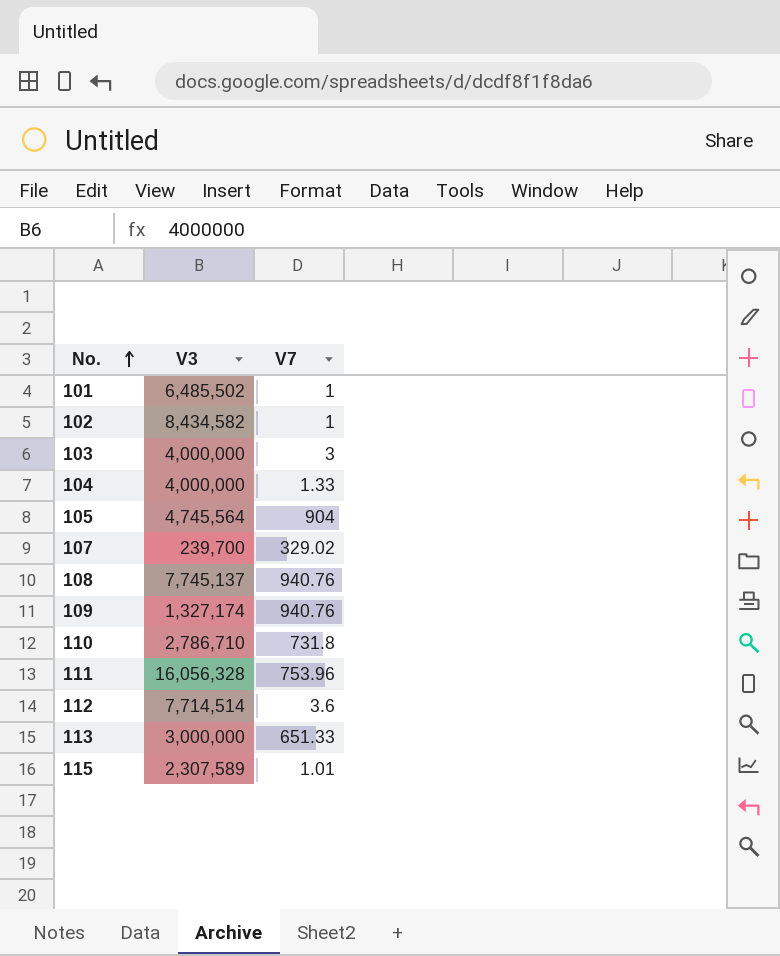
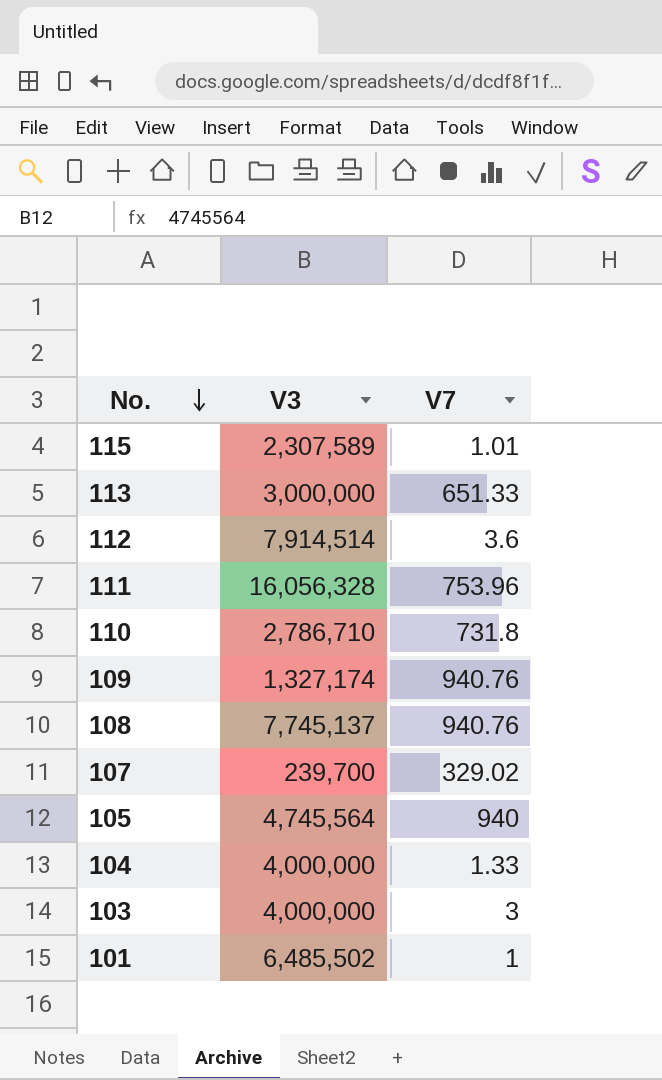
row order: No. ascending -> No. descending
row 102: 8,434,582 | 1 -> none
112 | V3: 7,714,514 -> 7,914,514
105 | V7: 904 -> 940

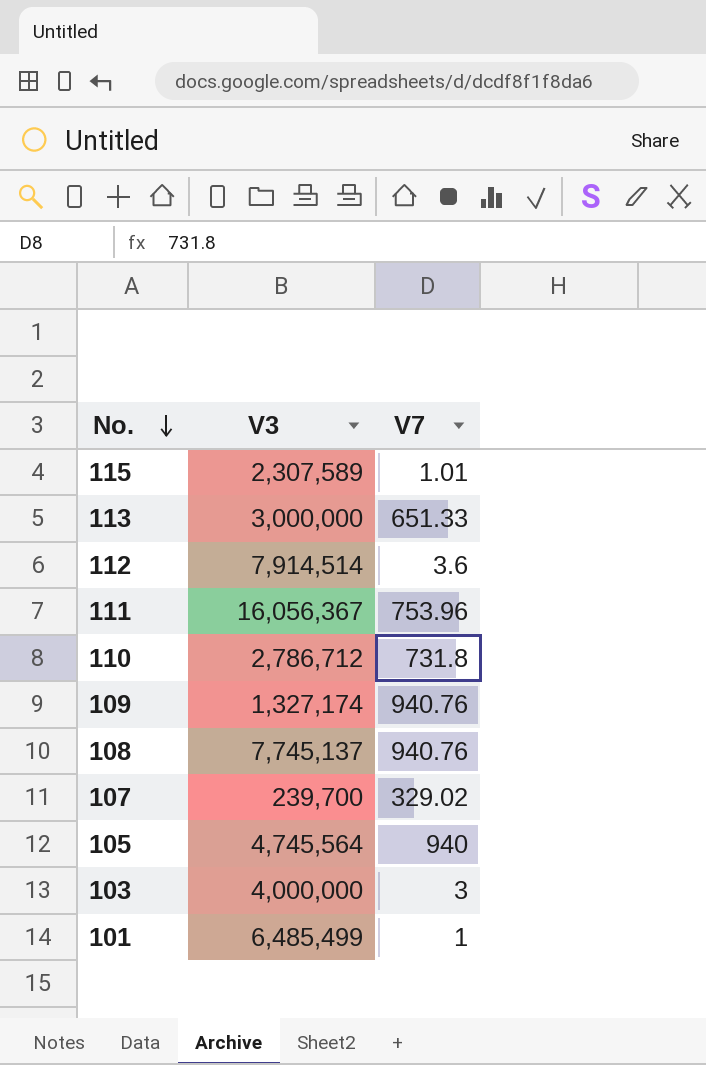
row 104: 4,000,000 | 1.33 -> none
111 | V3: 16,056,328 -> 16,056,367
110 | V3: 2,786,710 -> 2,786,712
101 | V3: 6,485,502 -> 6,485,499

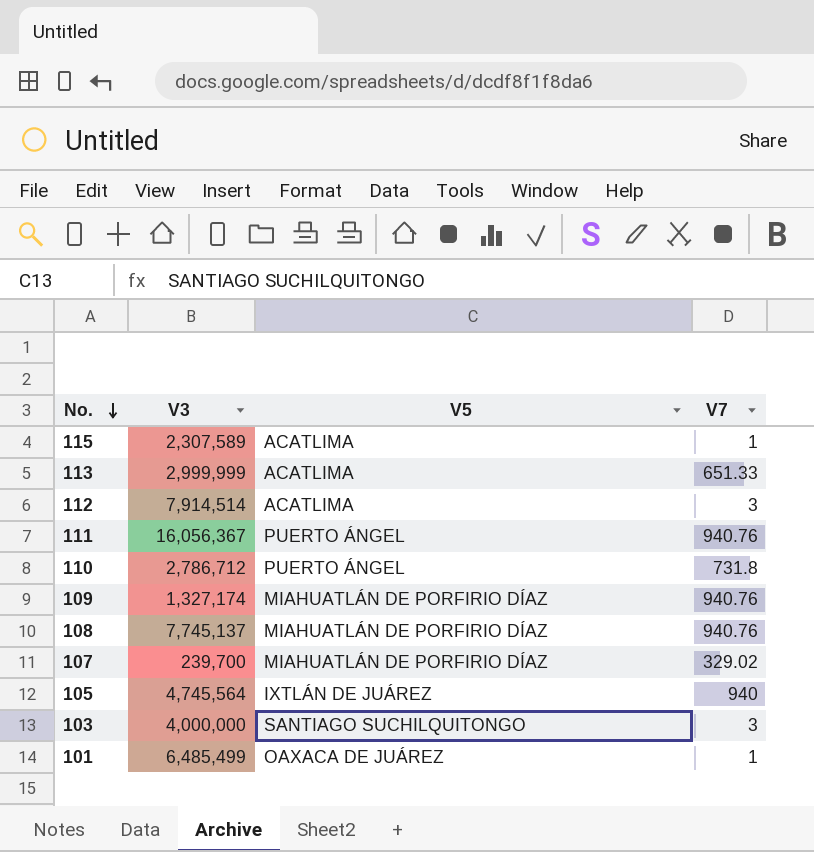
column V5 | position: none -> 3
115 | V7: 1.01 -> 1
113 | V3: 3,000,000 -> 2,999,999
112 | V7: 3.6 -> 3
111 | V7: 753.96 -> 940.76

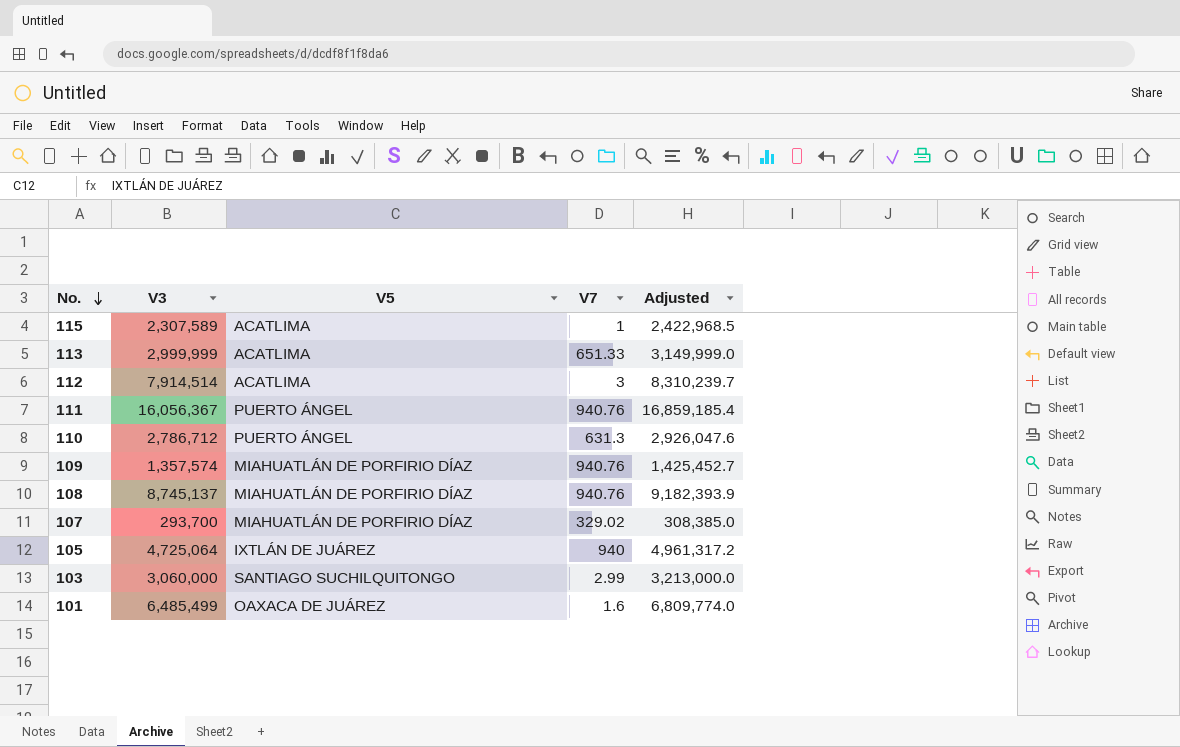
column Adjusted | formula: none -> [V3] * 1.05
110 | V7: 731.8 -> 631.3
109 | V3: 1,327,174 -> 1,357,574
108 | V3: 7,745,137 -> 8,745,137
107 | V3: 239,700 -> 293,700
105 | V3: 4,745,564 -> 4,725,064
103 | V3: 4,000,000 -> 3,060,000
103 | V7: 3 -> 2.99
101 | V7: 1 -> 1.6

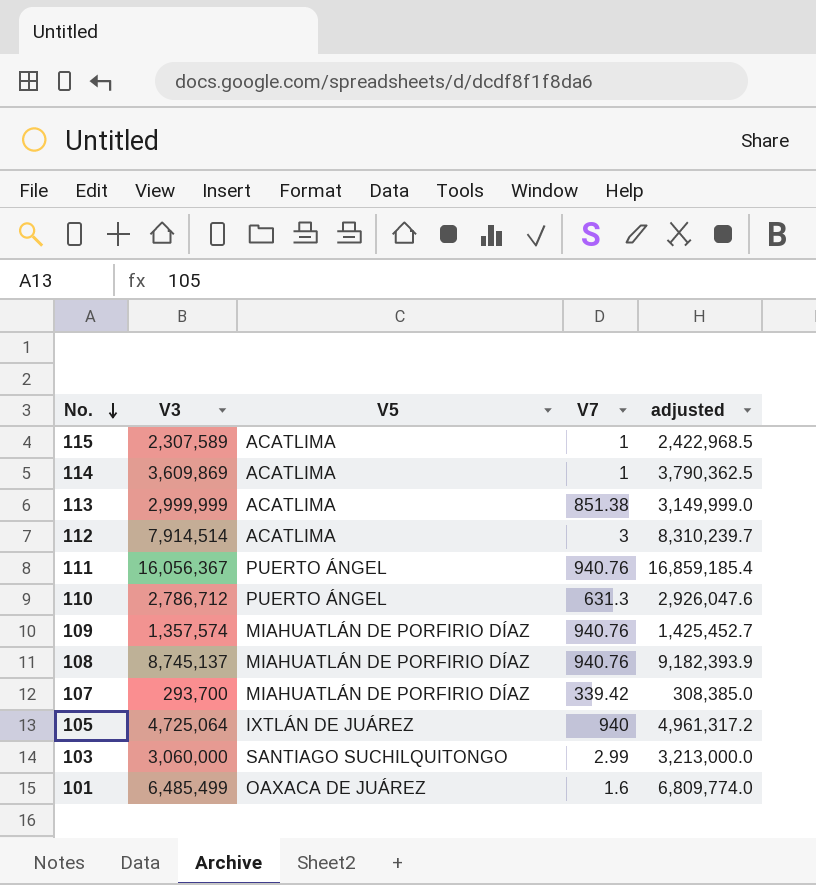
column name: Adjusted -> adjusted
row 114: none -> 3,609,869 | ACATLIMA | 1 | 3,790,362.5
113 | V7: 651.33 -> 851.38
107 | V7: 329.02 -> 339.42

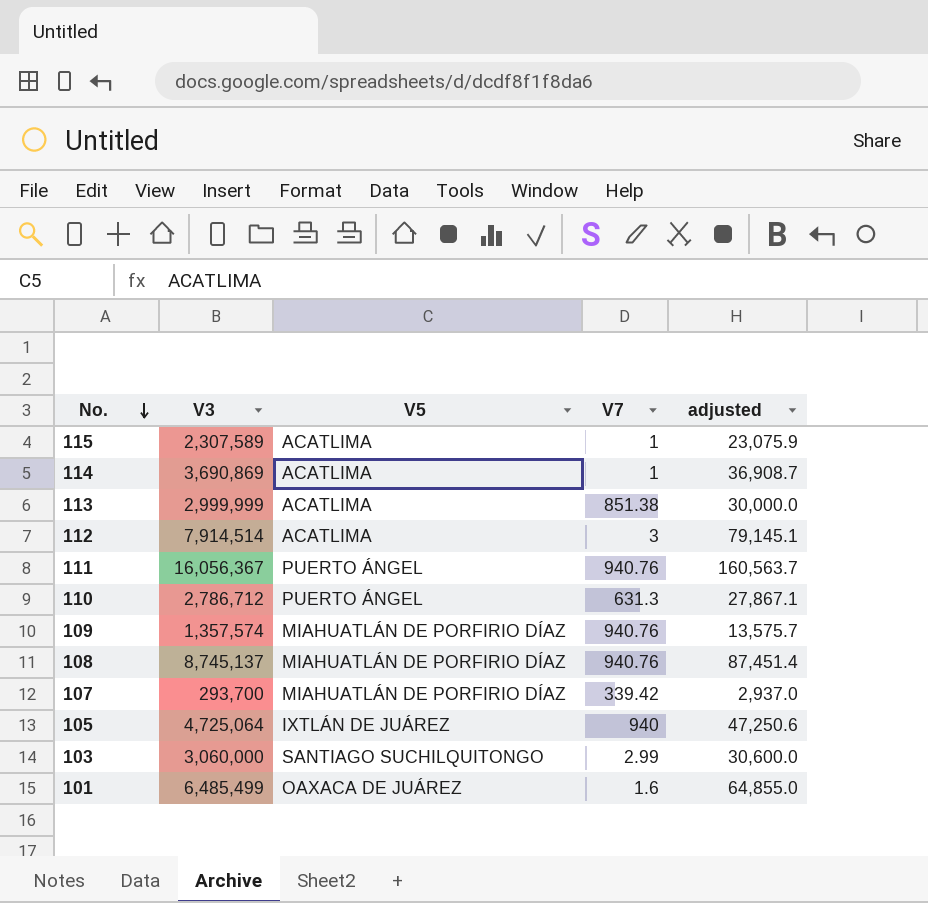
column adjusted | formula: [V3] * 1.05 -> [V3] * 0.01
114 | V3: 3,609,869 -> 3,690,869

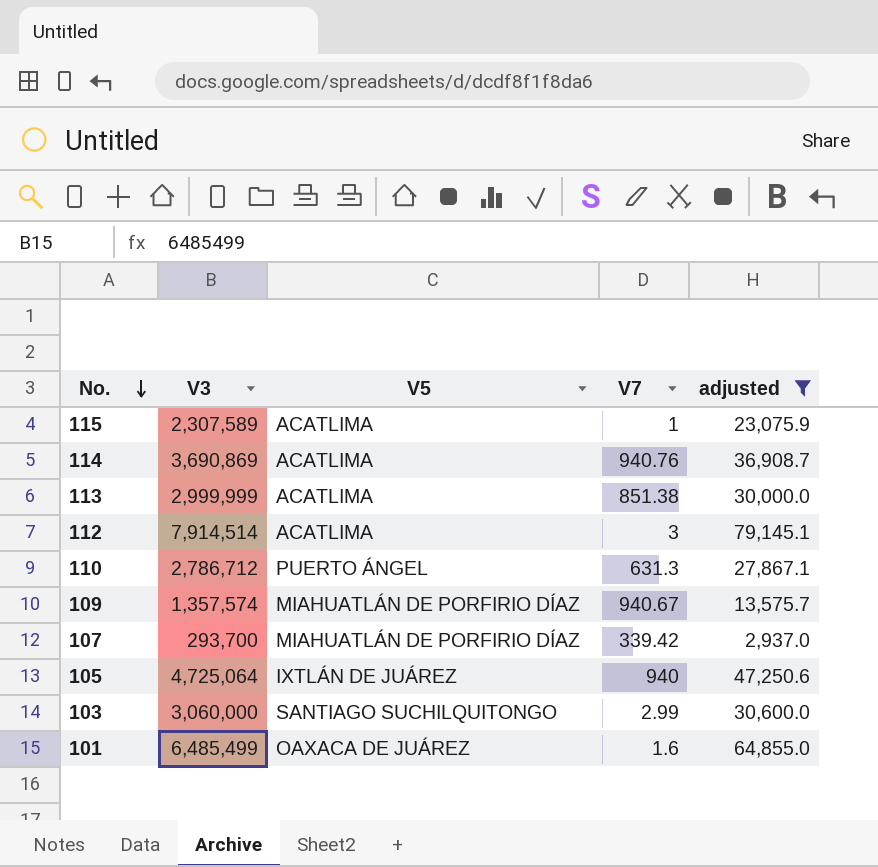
filter: none -> adjusted <= 79,145.1
114 | V7: 1 -> 940.76
109 | V7: 940.76 -> 940.67

